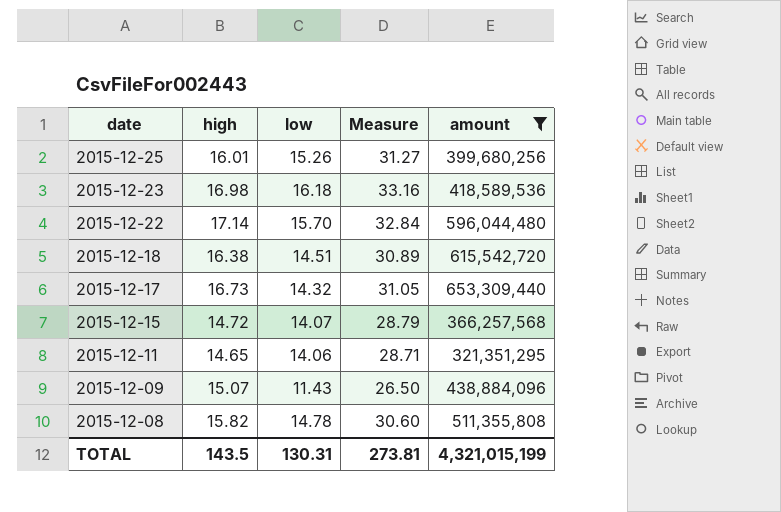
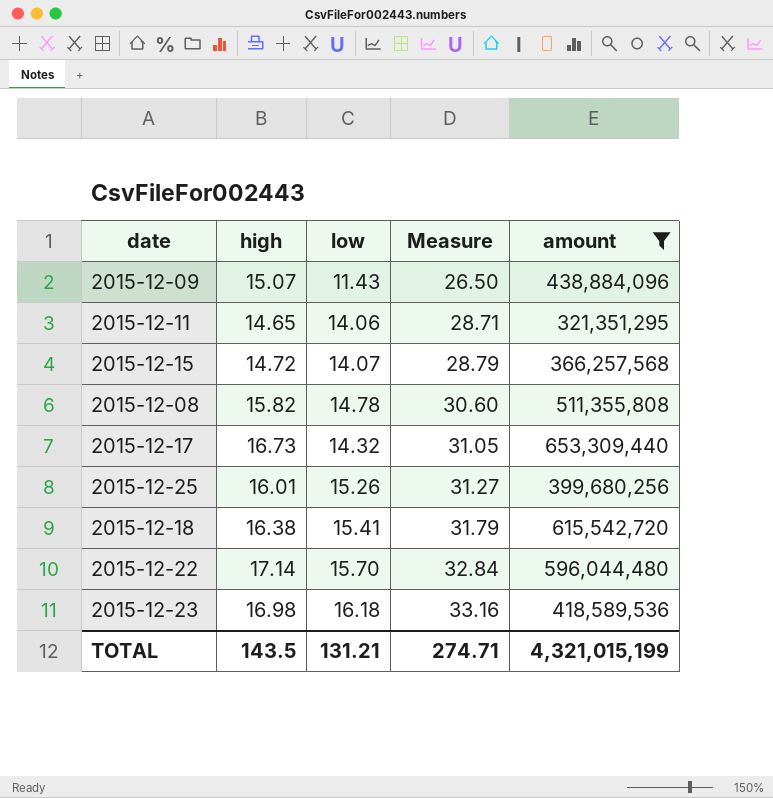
row order: date descending -> Measure ascending
2015-12-18 | low: 14.51 -> 15.41
2015-12-18 | Measure: 30.89 -> 31.79
TOTAL | low: 130.31 -> 131.21
TOTAL | Measure: 273.81 -> 274.71

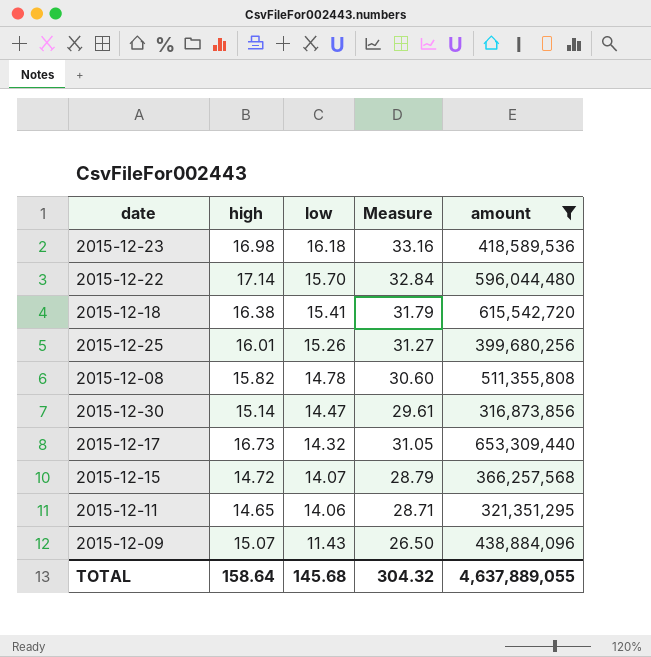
row order: Measure ascending -> low descending
row 2015-12-30: none -> 15.14 | 14.47 | 29.61 | 316,873,856
TOTAL | high: 143.5 -> 158.64
TOTAL | low: 131.21 -> 145.68
TOTAL | Measure: 274.71 -> 304.32
TOTAL | amount: 4,321,015,199 -> 4,637,889,055

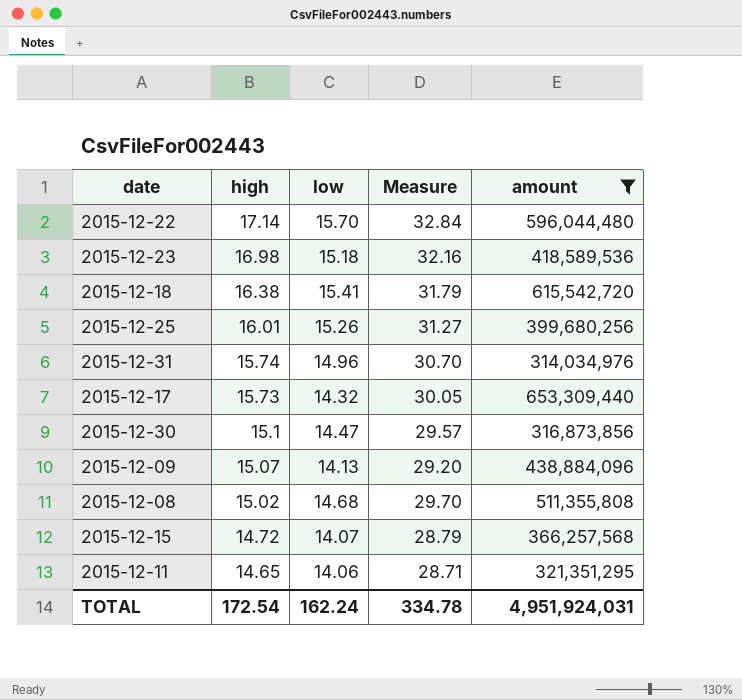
row order: low descending -> high descending
2015-12-23 | low: 16.18 -> 15.18
2015-12-23 | Measure: 33.16 -> 32.16
row 2015-12-31: none -> 15.74 | 14.96 | 30.70 | 314,034,976
2015-12-17 | high: 16.73 -> 15.73
2015-12-17 | Measure: 31.05 -> 30.05
2015-12-30 | high: 15.14 -> 15.1
2015-12-30 | Measure: 29.61 -> 29.57
2015-12-09 | low: 11.43 -> 14.13
2015-12-09 | Measure: 26.50 -> 29.20
2015-12-08 | high: 15.82 -> 15.02
2015-12-08 | low: 14.78 -> 14.68
2015-12-08 | Measure: 30.60 -> 29.70
TOTAL | high: 158.64 -> 172.54
TOTAL | low: 145.68 -> 162.24
TOTAL | Measure: 304.32 -> 334.78
TOTAL | amount: 4,637,889,055 -> 4,951,924,031

